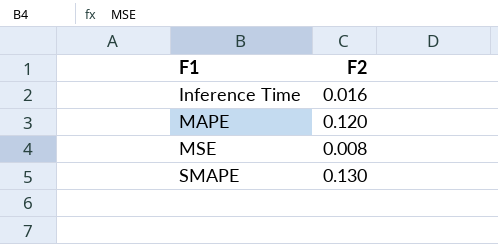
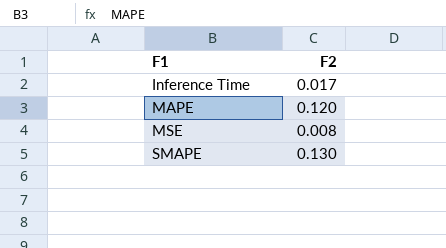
Inference Time | F2: 0.016 -> 0.017

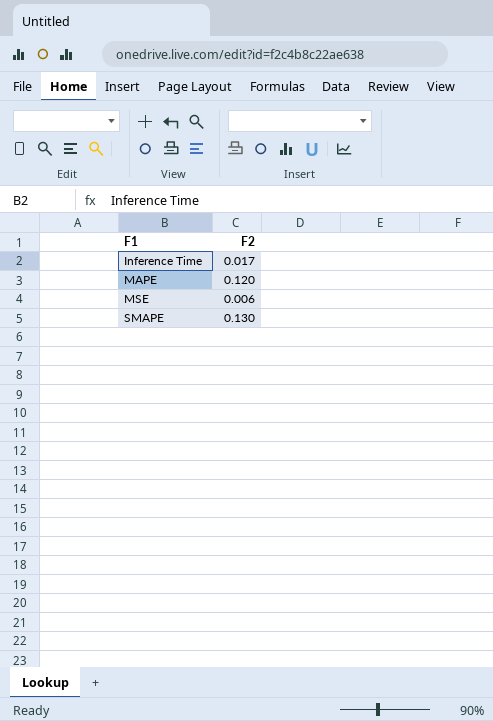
MSE | F2: 0.008 -> 0.006

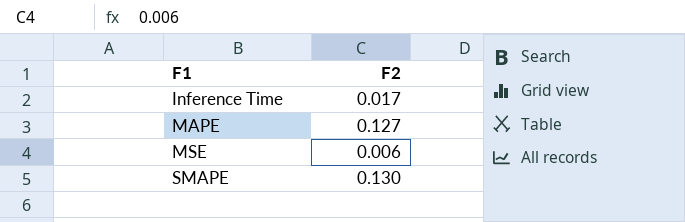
MAPE | F2: 0.120 -> 0.127

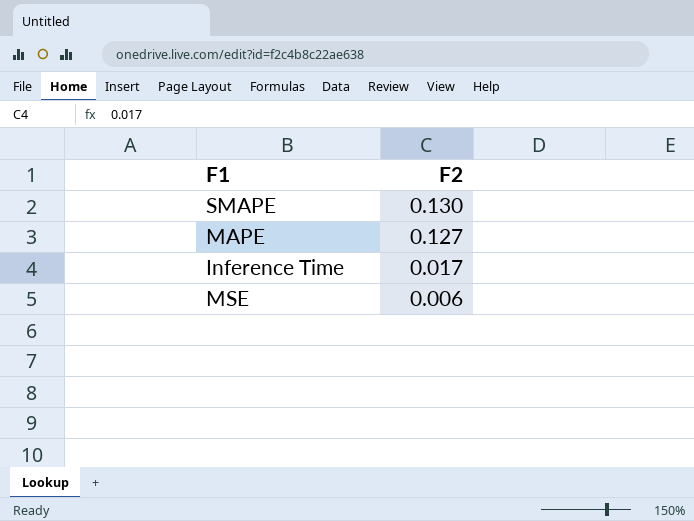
row order: F1 ascending -> F2 descending

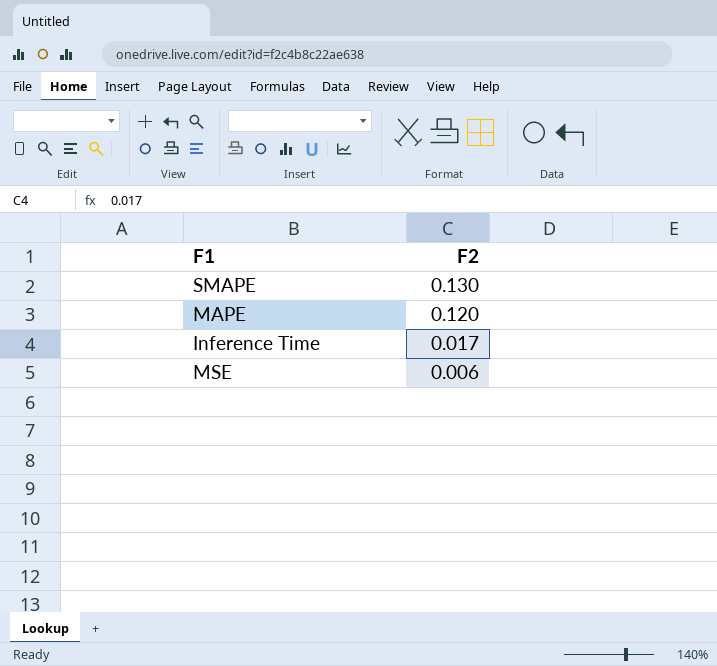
MAPE | F2: 0.127 -> 0.120

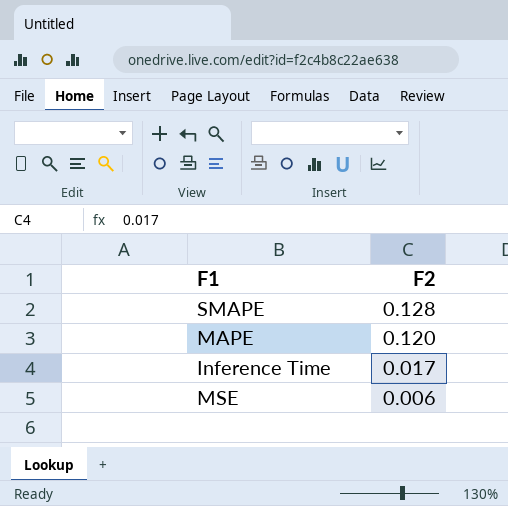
SMAPE | F2: 0.130 -> 0.128

